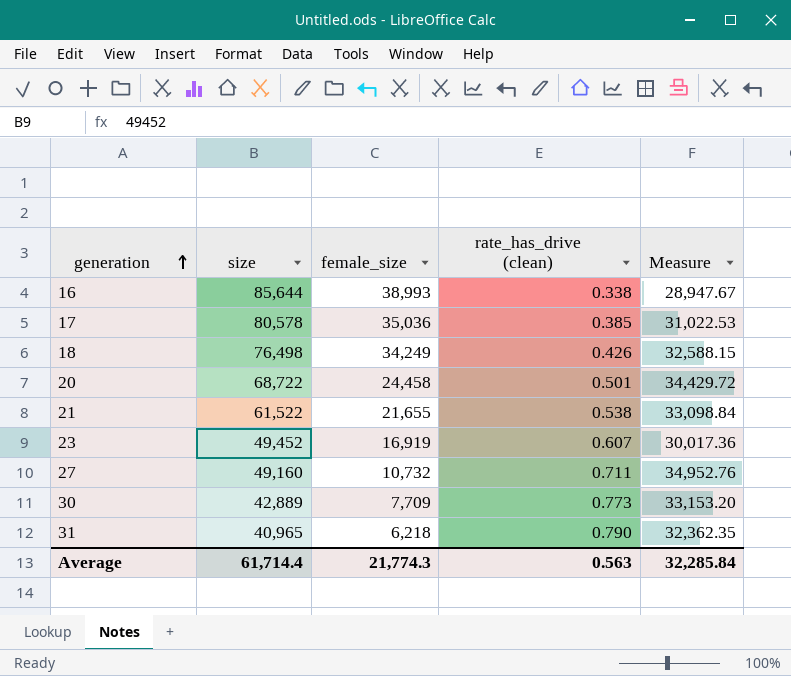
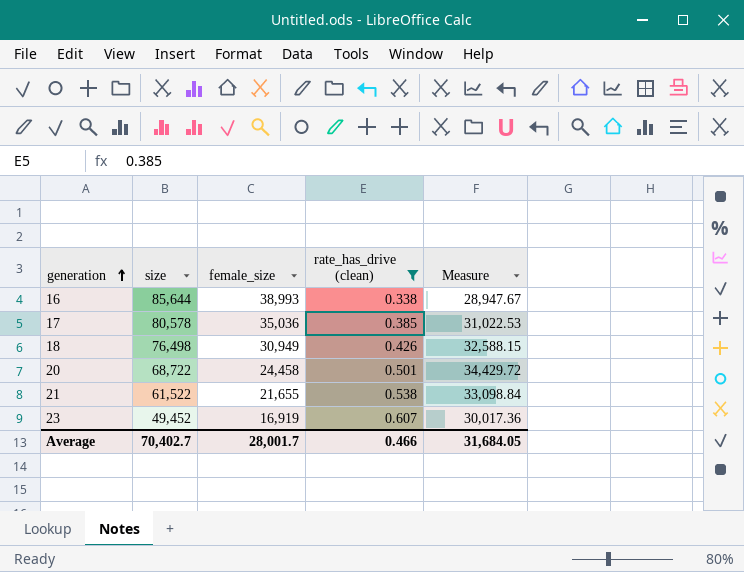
filter: none -> rate_has_drive (clean) <= 0.607
18 | female_size: 34,249 -> 30,949
Average | size: 61,714.4 -> 70,402.7
Average | female_size: 21,774.3 -> 28,001.7
Average | rate_has_drive (clean): 0.563 -> 0.466
Average | Measure: 32,285.84 -> 31,684.05

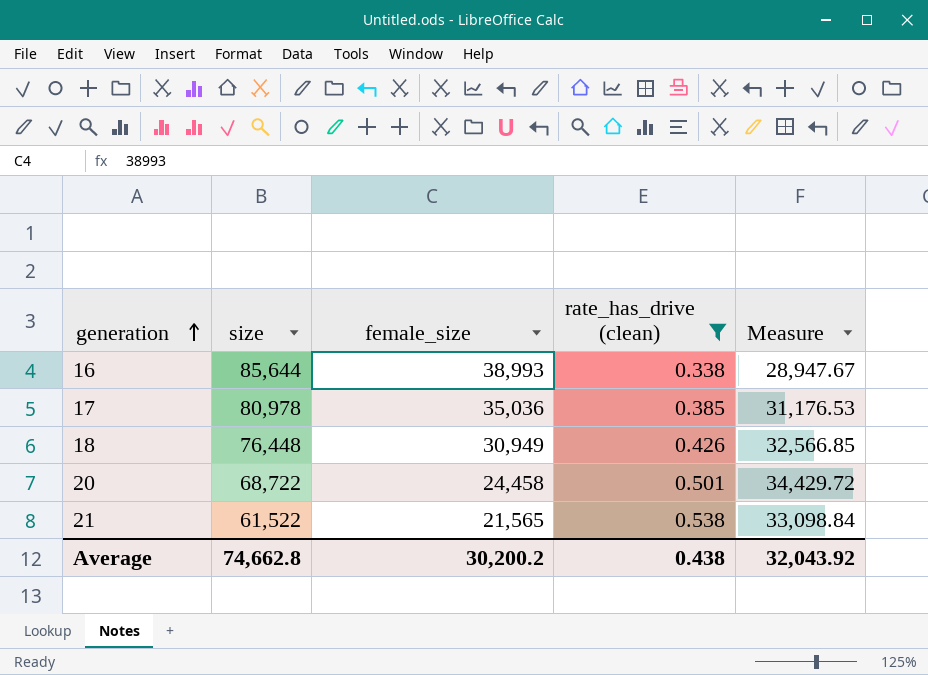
row 23: 49,452 | 16,919 | 0.607 | 30,017.36 -> none
17 | size: 80,578 -> 80,978
17 | Measure: 31,022.53 -> 31,176.53
18 | size: 76,498 -> 76,448
18 | Measure: 32,588.15 -> 32,566.85
21 | female_size: 21,655 -> 21,565
Average | size: 70,402.7 -> 74,662.8
Average | female_size: 28,001.7 -> 30,200.2
Average | rate_has_drive (clean): 0.466 -> 0.438
Average | Measure: 31,684.05 -> 32,043.92

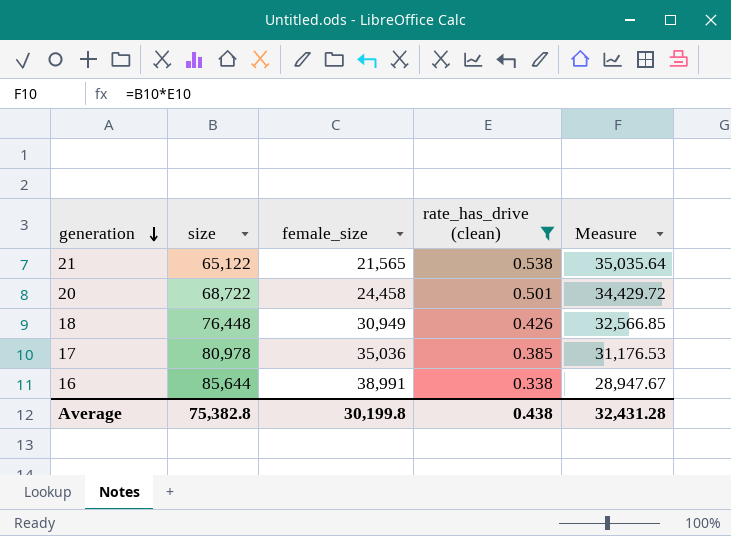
row order: generation ascending -> generation descending
21 | size: 61,522 -> 65,122
21 | Measure: 33,098.84 -> 35,035.64
16 | female_size: 38,993 -> 38,991
Average | size: 74,662.8 -> 75,382.8
Average | female_size: 30,200.2 -> 30,199.8
Average | Measure: 32,043.92 -> 32,431.28

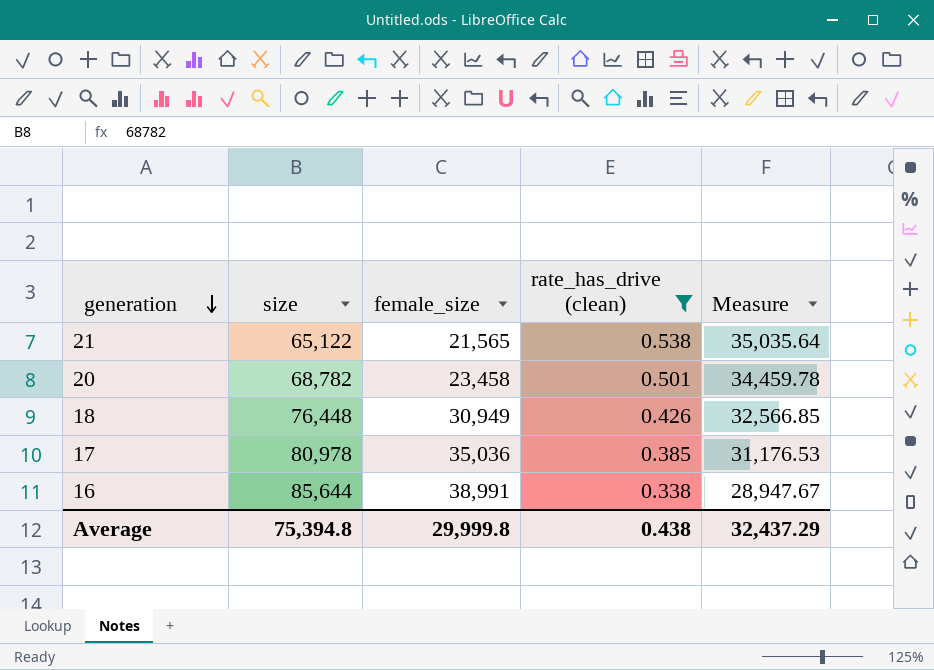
20 | size: 68,722 -> 68,782
20 | female_size: 24,458 -> 23,458
20 | Measure: 34,429.72 -> 34,459.78
Average | size: 75,382.8 -> 75,394.8
Average | female_size: 30,199.8 -> 29,999.8
Average | Measure: 32,431.28 -> 32,437.29

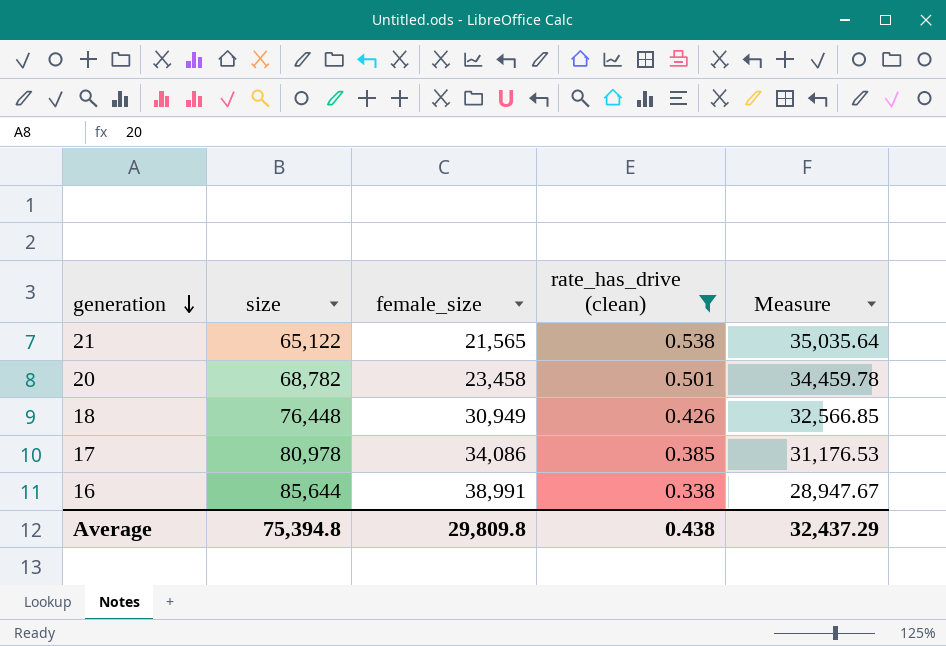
17 | female_size: 35,036 -> 34,086
Average | female_size: 29,999.8 -> 29,809.8

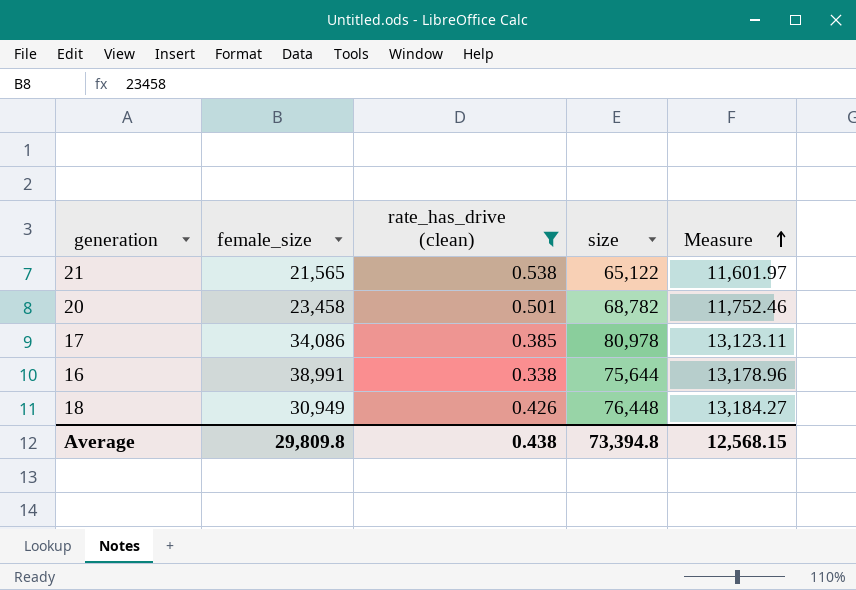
row order: generation descending -> Measure ascending
column size | position: 2 -> 4
column Measure | formula: [size] * [rate_has_drive (clean)] -> [female_size] * [rate_has_drive (clean)]
16 | size: 85,644 -> 75,644
Average | size: 75,394.8 -> 73,394.8
Average | Measure: 32,437.29 -> 12,568.15

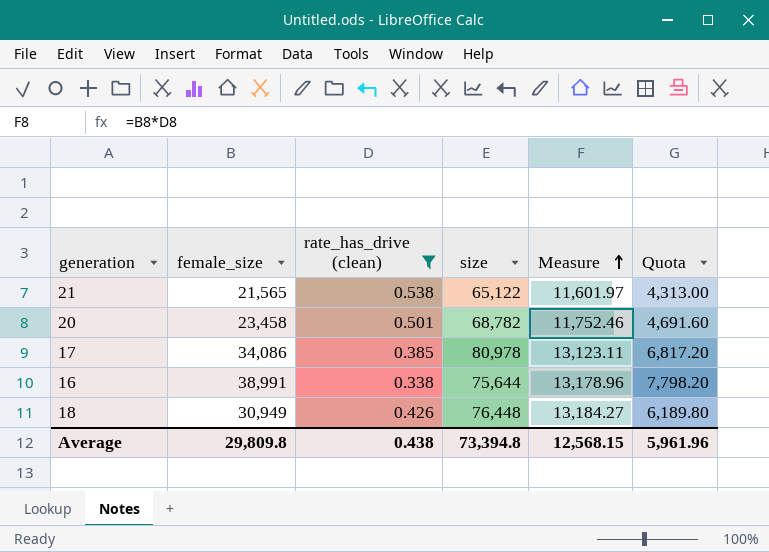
column Quota | formula: none -> [female_size] * 0.2

